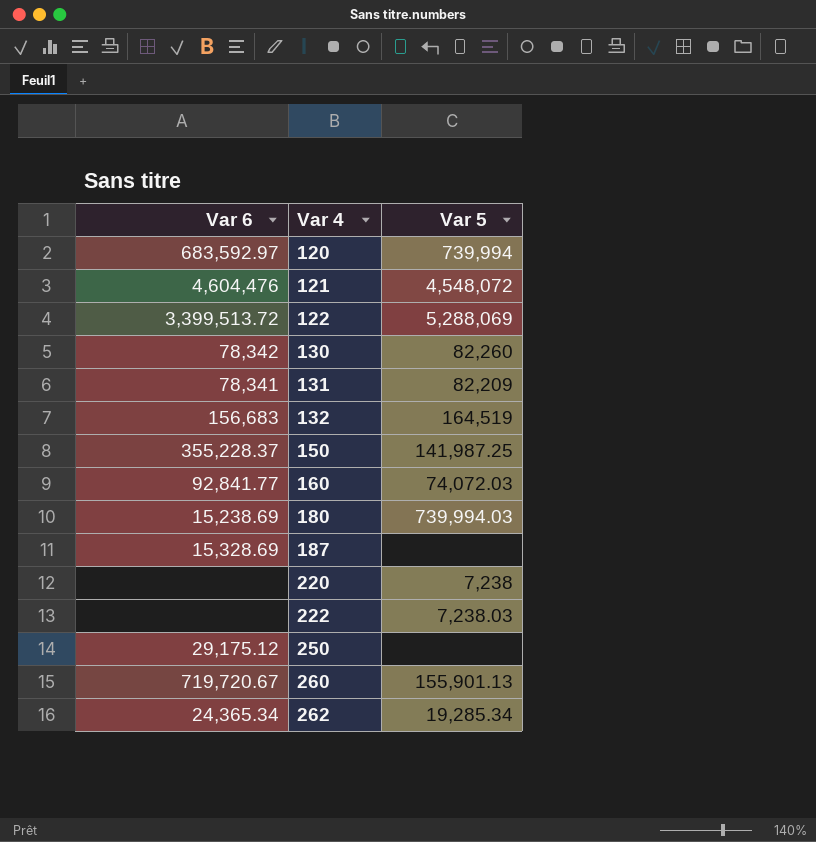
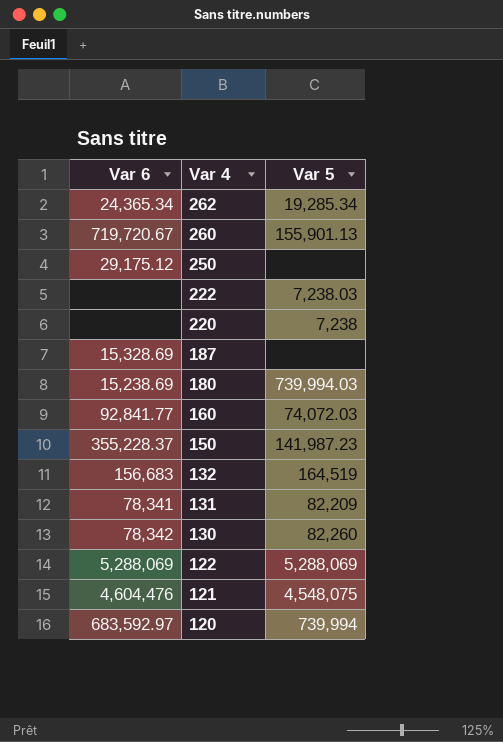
row order: Var 4 ascending -> Var 4 descending
150 | Var 5: 141,987.25 -> 141,987.23
122 | Var 6: 3,399,513.72 -> 5,288,069
121 | Var 5: 4,548,072 -> 4,548,075

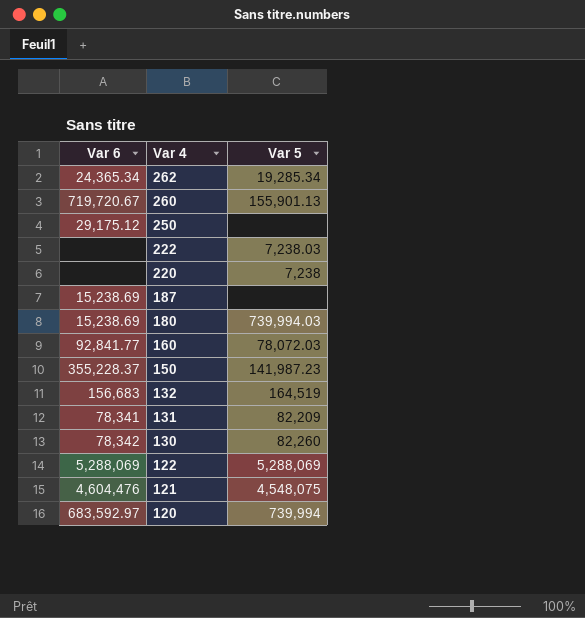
187 | Var 6: 15,328.69 -> 15,238.69
160 | Var 5: 74,072.03 -> 78,072.03

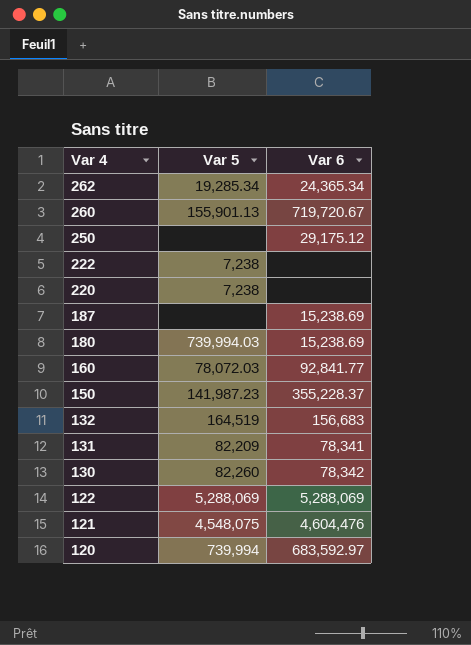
column Var 6 | position: 1 -> 3
222 | Var 5: 7,238.03 -> 7,238

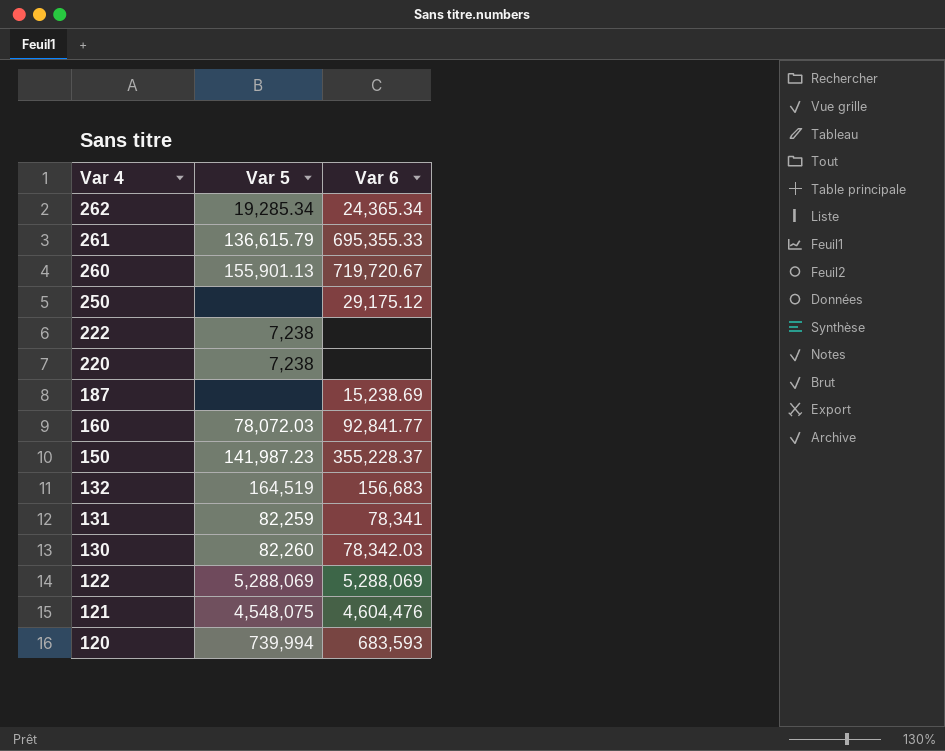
row 180: 739,994.03 | 15,238.69 -> none
row 261: none -> 136,615.79 | 695,355.33
131 | Var 5: 82,209 -> 82,259
130 | Var 6: 78,342 -> 78,342.03
120 | Var 6: 683,592.97 -> 683,593

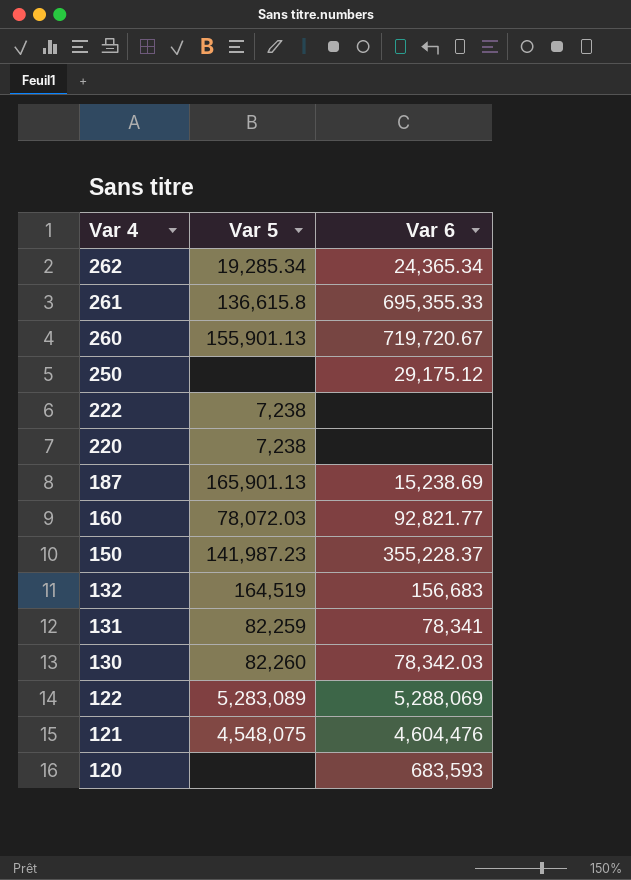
261 | Var 5: 136,615.79 -> 136,615.8
187 | Var 5: none -> 165,901.13
160 | Var 6: 92,841.77 -> 92,821.77
122 | Var 5: 5,288,069 -> 5,283,089
120 | Var 5: 739,994 -> none

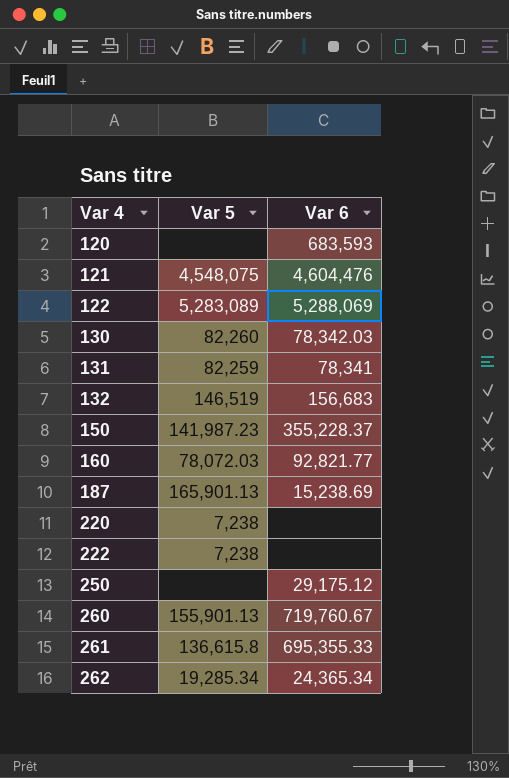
row order: Var 4 descending -> Var 4 ascending
132 | Var 5: 164,519 -> 146,519
260 | Var 6: 719,720.67 -> 719,760.67

